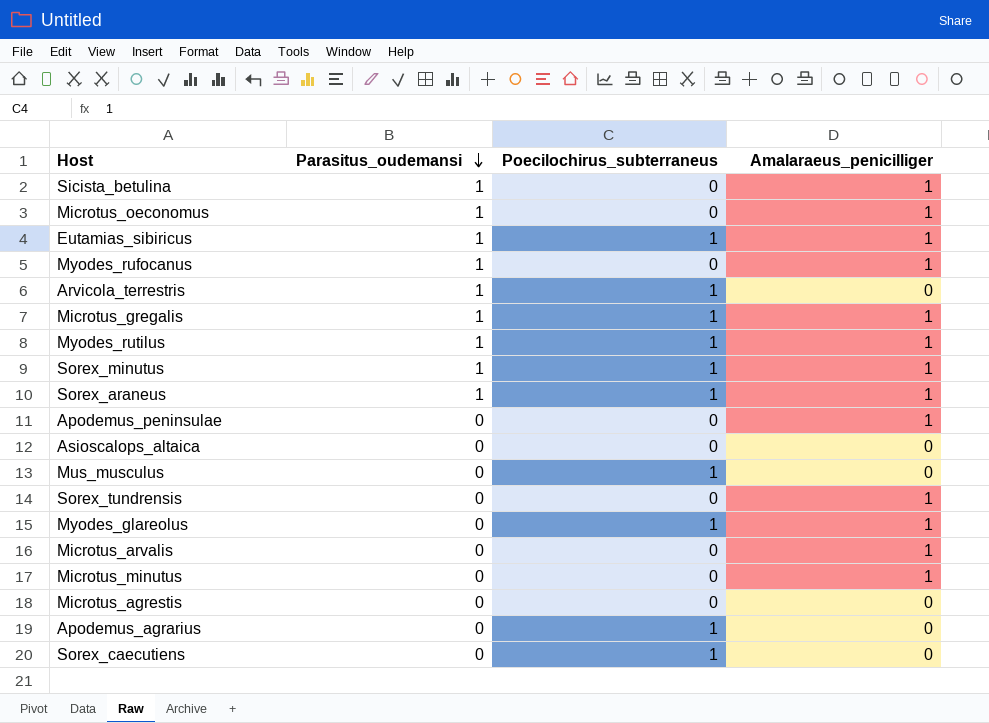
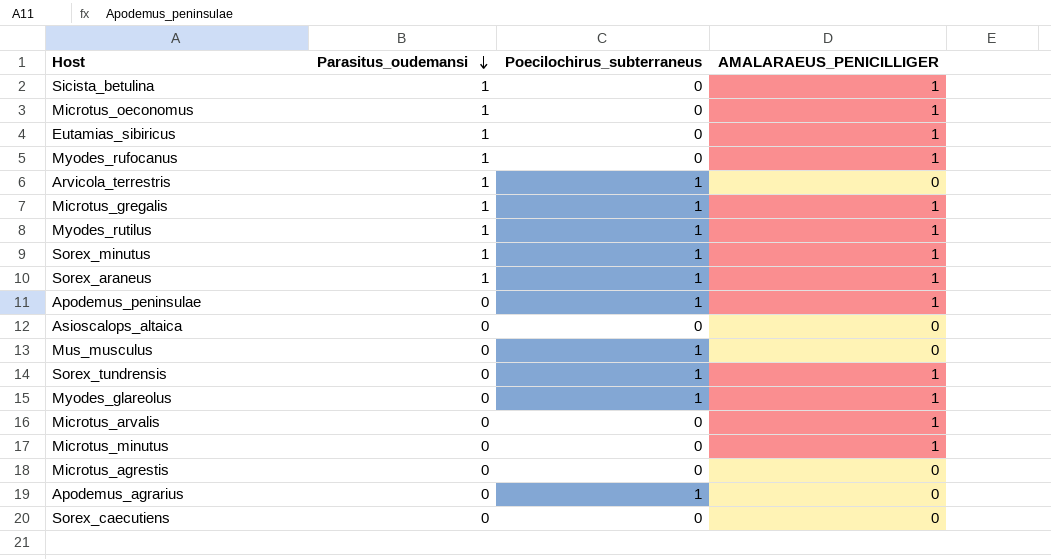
column name: Amalaraeus_penicilliger -> AMALARAEUS_PENICILLIGER
Eutamias_sibiricus | Poecilochirus_subterraneus: 1 -> 0
Apodemus_peninsulae | Poecilochirus_subterraneus: 0 -> 1
Sorex_tundrensis | Poecilochirus_subterraneus: 0 -> 1
Sorex_caecutiens | Poecilochirus_subterraneus: 1 -> 0

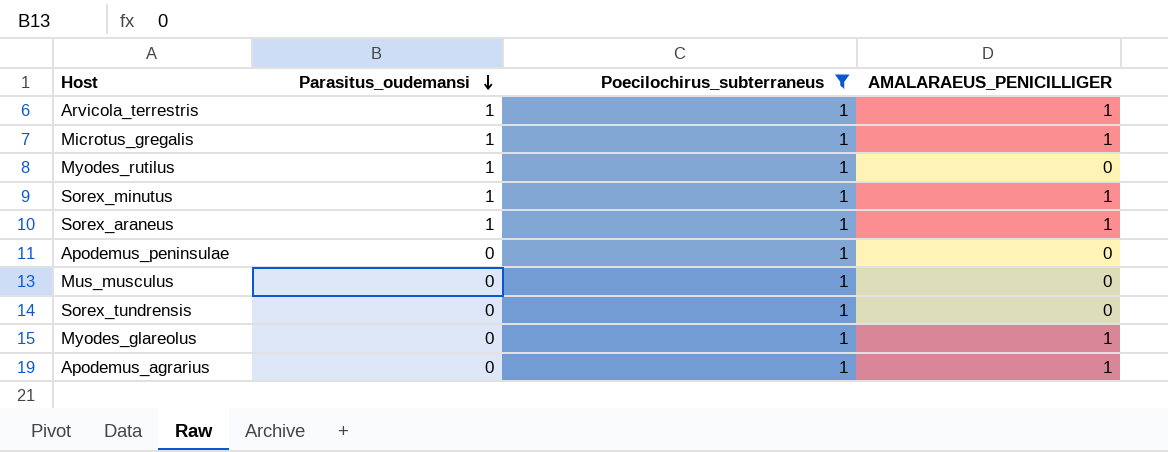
filter: none -> Poecilochirus_subterraneus = 1
Arvicola_terrestris | AMALARAEUS_PENICILLIGER: 0 -> 1
Myodes_rutilus | AMALARAEUS_PENICILLIGER: 1 -> 0
Apodemus_peninsulae | AMALARAEUS_PENICILLIGER: 1 -> 0
Sorex_tundrensis | AMALARAEUS_PENICILLIGER: 1 -> 0
Apodemus_agrarius | AMALARAEUS_PENICILLIGER: 0 -> 1

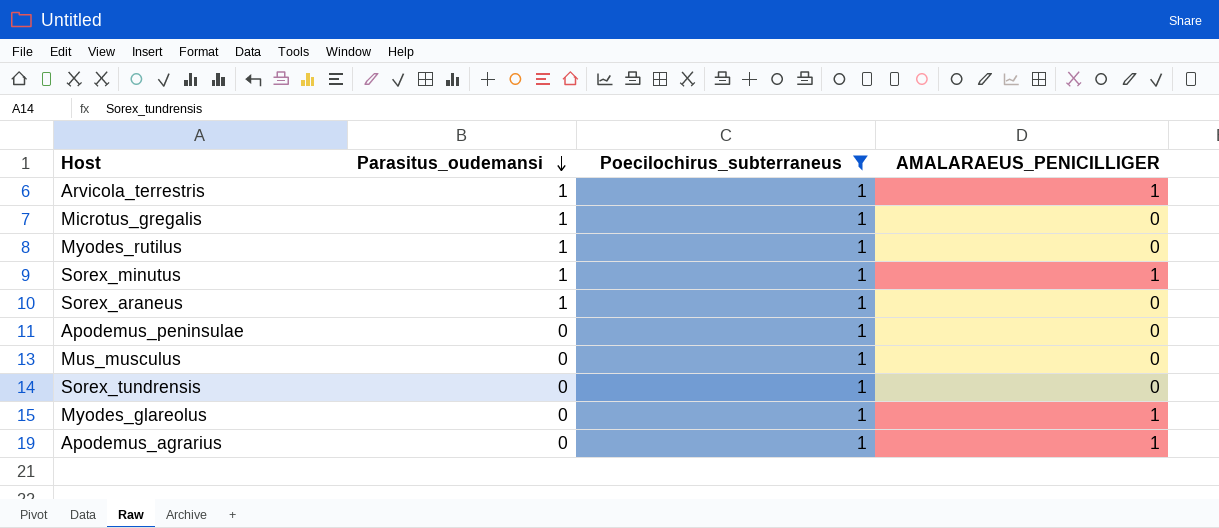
Microtus_gregalis | AMALARAEUS_PENICILLIGER: 1 -> 0
Sorex_araneus | AMALARAEUS_PENICILLIGER: 1 -> 0

